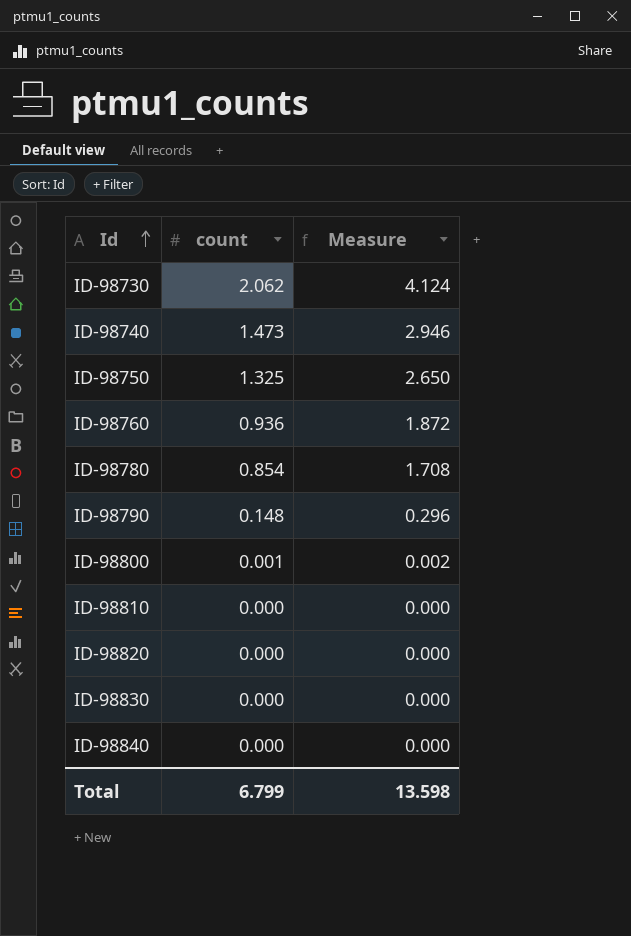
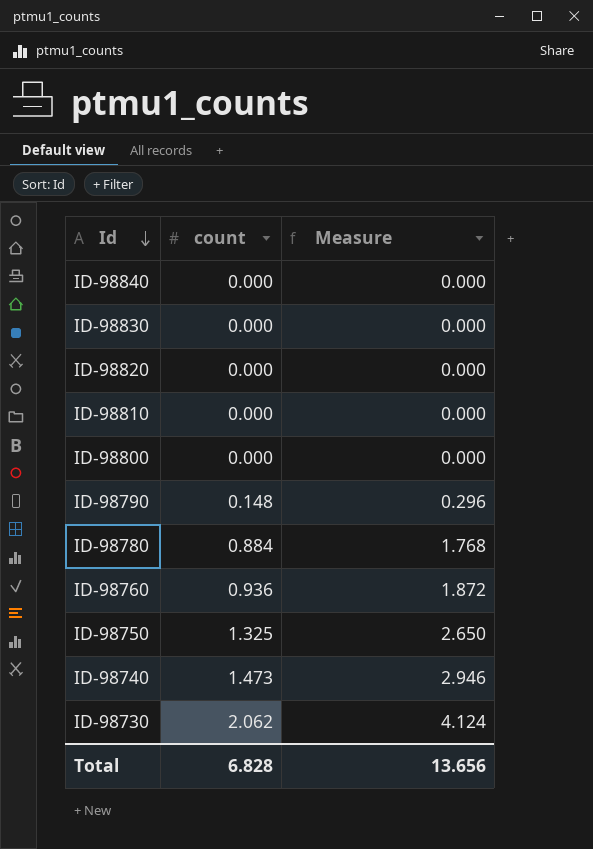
row order: Id ascending -> Id descending
ID-98800 | count: 0.001 -> 0.000
ID-98800 | Measure: 0.002 -> 0.000
ID-98780 | count: 0.854 -> 0.884
ID-98780 | Measure: 1.708 -> 1.768
Total | count: 6.799 -> 6.828
Total | Measure: 13.598 -> 13.656

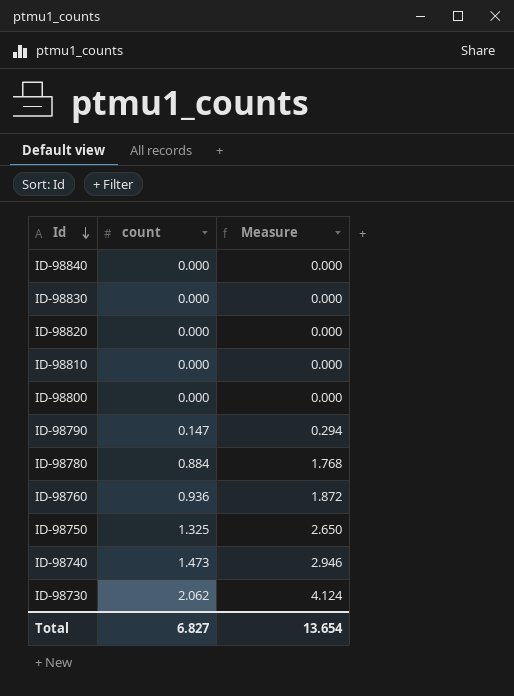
ID-98790 | count: 0.148 -> 0.147
ID-98790 | Measure: 0.296 -> 0.294
Total | count: 6.828 -> 6.827
Total | Measure: 13.656 -> 13.654

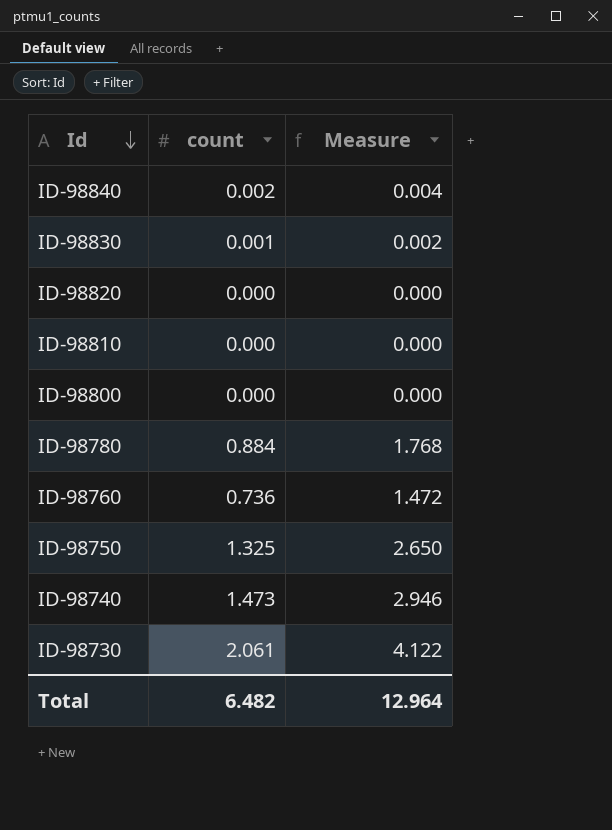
row ID-98790: 0.147 | 0.294 -> none
ID-98840 | count: 0.000 -> 0.002
ID-98840 | Measure: 0.000 -> 0.004
ID-98830 | count: 0.000 -> 0.001
ID-98830 | Measure: 0.000 -> 0.002
ID-98760 | count: 0.936 -> 0.736
ID-98760 | Measure: 1.872 -> 1.472
ID-98730 | count: 2.062 -> 2.061
ID-98730 | Measure: 4.124 -> 4.122
Total | count: 6.827 -> 6.482
Total | Measure: 13.654 -> 12.964

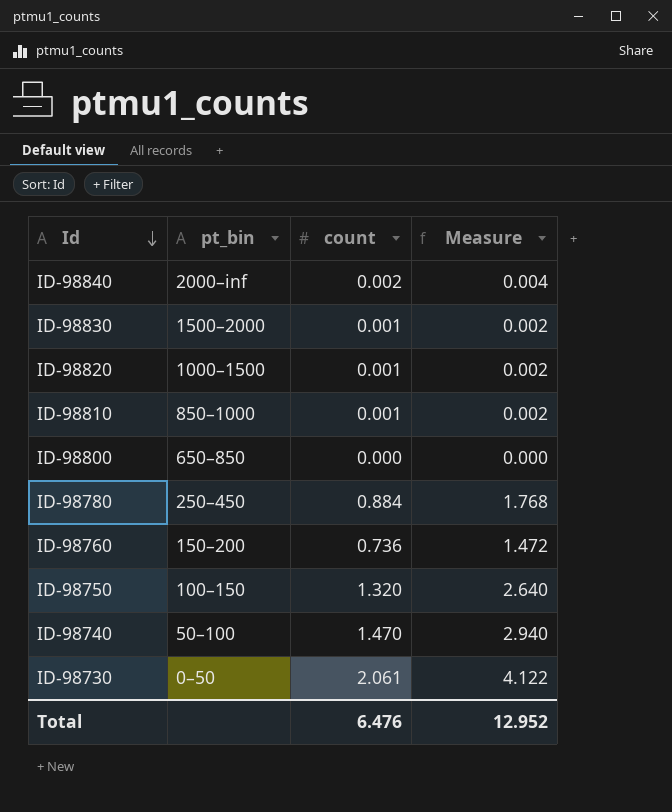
column pt_bin | position: none -> 2
ID-98820 | count: 0.000 -> 0.001
ID-98820 | Measure: 0.000 -> 0.002
ID-98810 | count: 0.000 -> 0.001
ID-98810 | Measure: 0.000 -> 0.002
ID-98750 | count: 1.325 -> 1.320
ID-98750 | Measure: 2.650 -> 2.640
ID-98740 | count: 1.473 -> 1.470
ID-98740 | Measure: 2.946 -> 2.940
Total | count: 6.482 -> 6.476
Total | Measure: 12.964 -> 12.952

